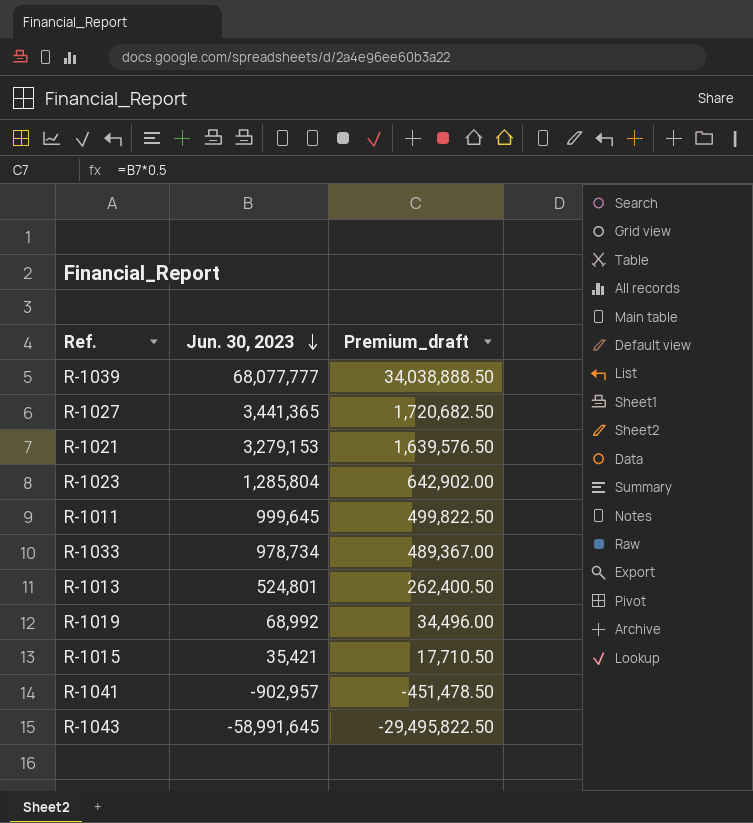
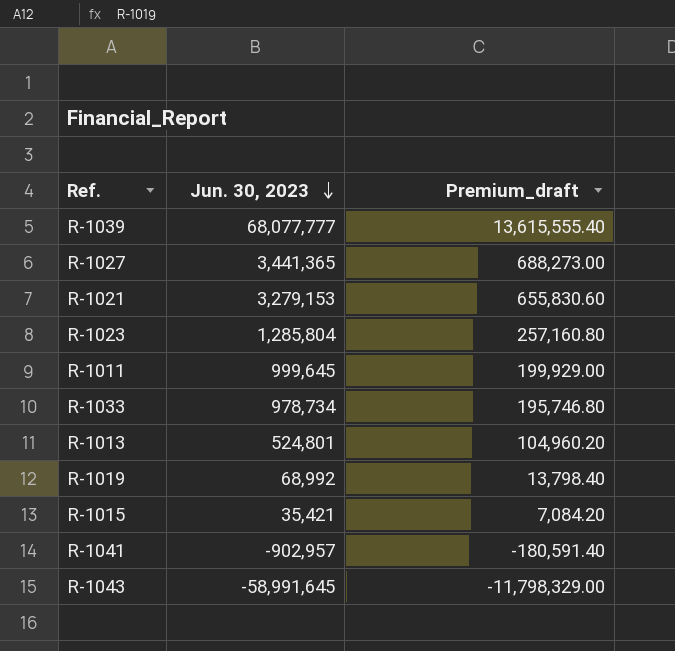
column Premium_draft | formula: [Jun. 30, 2023] * 0.5 -> [Jun. 30, 2023] * 0.2

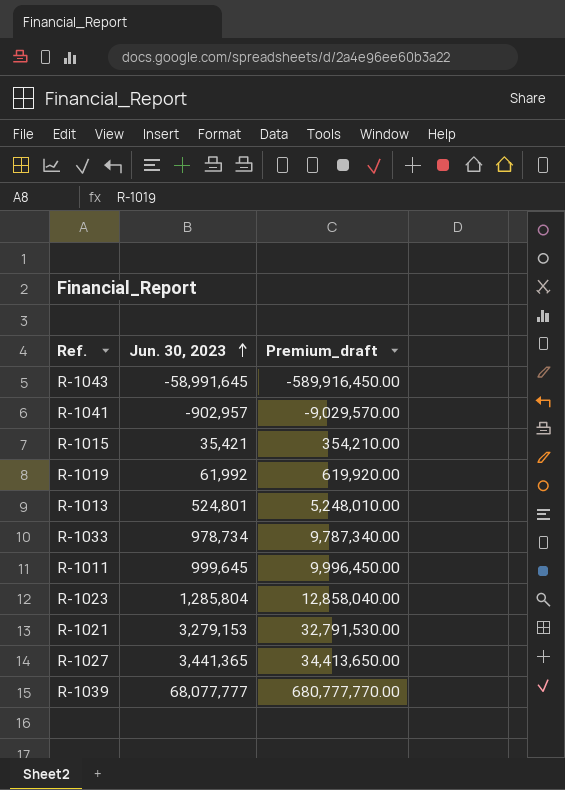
row order: Jun. 30, 2023 descending -> Jun. 30, 2023 ascending
column Premium_draft | formula: [Jun. 30, 2023] * 0.2 -> [Jun. 30, 2023] * 10
R-1019 | Jun. 30, 2023: 68,992 -> 61,992

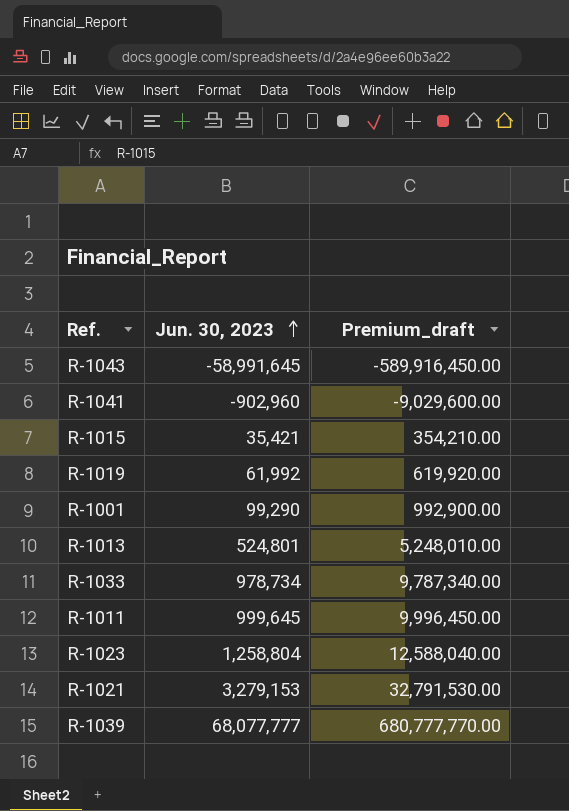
row R-1027: 3,441,365 | 34,413,650.00 -> none
R-1041 | Jun. 30, 2023: -902,957 -> -902,960
R-1041 | Premium_draft: -9,029,570.00 -> -9,029,600.00
row R-1001: none -> 99,290 | 992,900.00
R-1023 | Jun. 30, 2023: 1,285,804 -> 1,258,804
R-1023 | Premium_draft: 12,858,040.00 -> 12,588,040.00

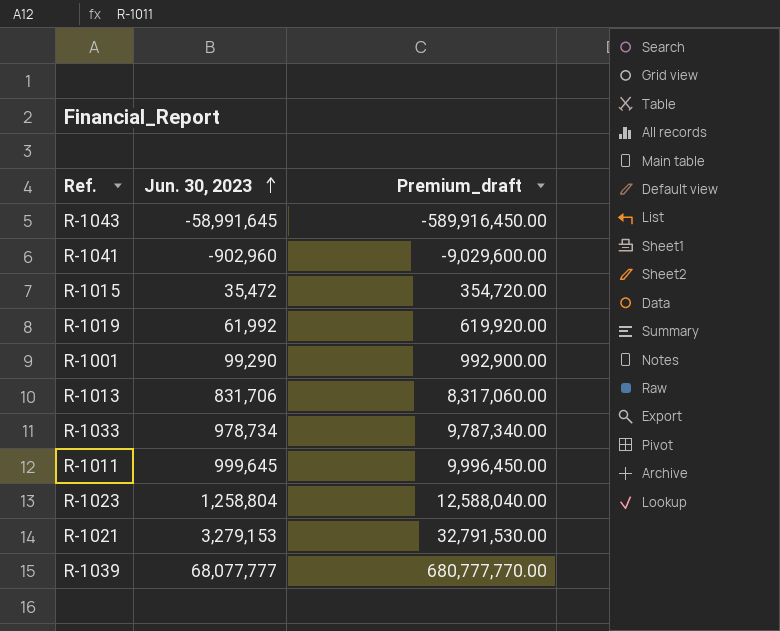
R-1015 | Jun. 30, 2023: 35,421 -> 35,472
R-1015 | Premium_draft: 354,210.00 -> 354,720.00
R-1013 | Jun. 30, 2023: 524,801 -> 831,706
R-1013 | Premium_draft: 5,248,010.00 -> 8,317,060.00

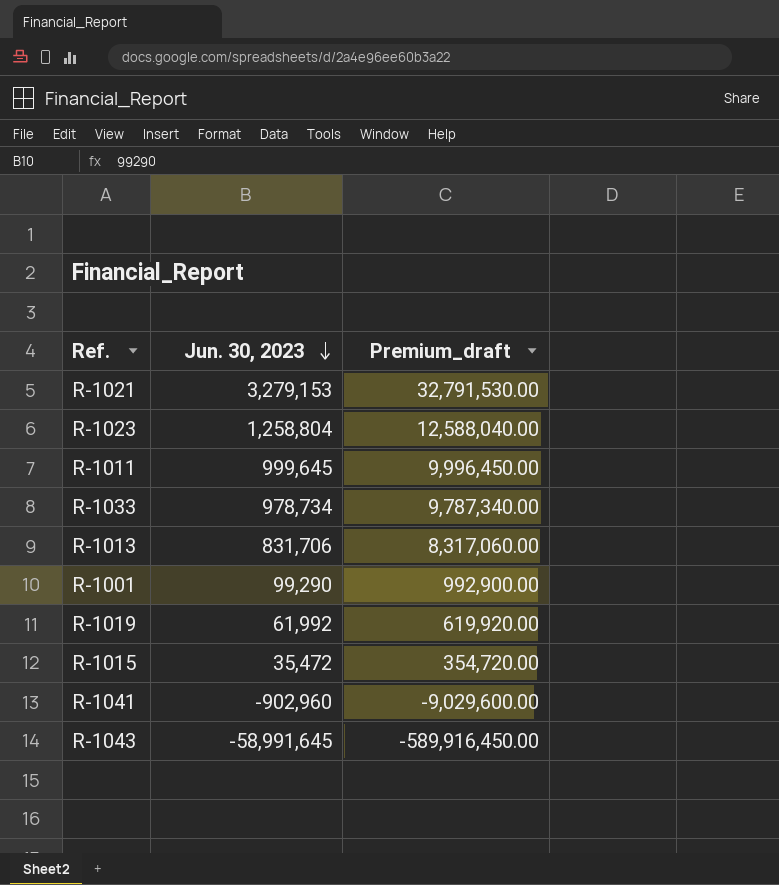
row order: Jun. 30, 2023 ascending -> Jun. 30, 2023 descending
row R-1039: 68,077,777 | 680,777,770.00 -> none

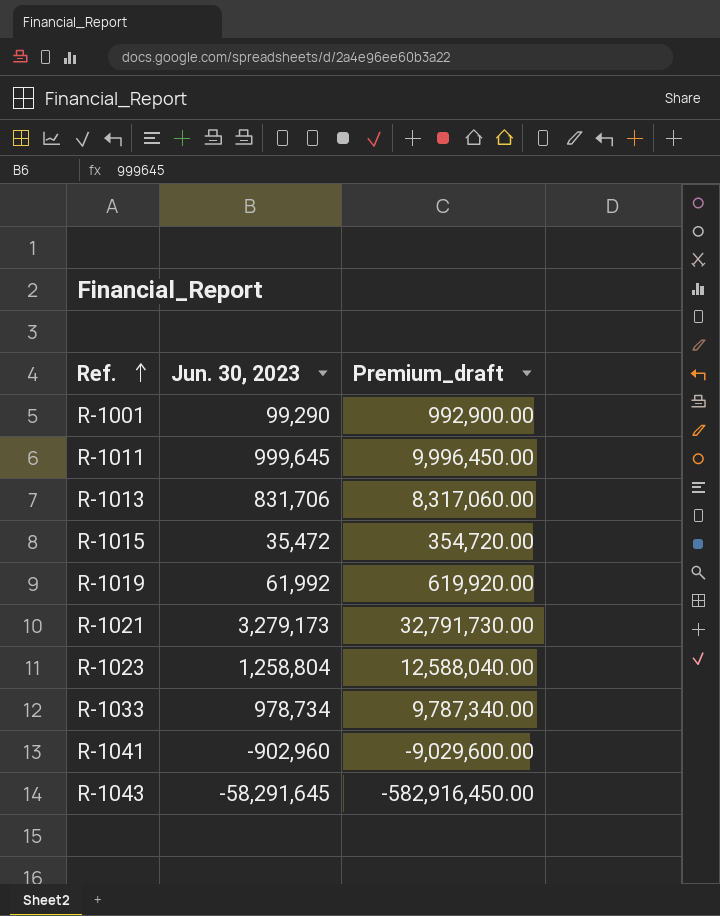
row order: Jun. 30, 2023 descending -> Ref. ascending
R-1021 | Jun. 30, 2023: 3,279,153 -> 3,279,173
R-1021 | Premium_draft: 32,791,530.00 -> 32,791,730.00
R-1043 | Jun. 30, 2023: -58,991,645 -> -58,291,645
R-1043 | Premium_draft: -589,916,450.00 -> -582,916,450.00

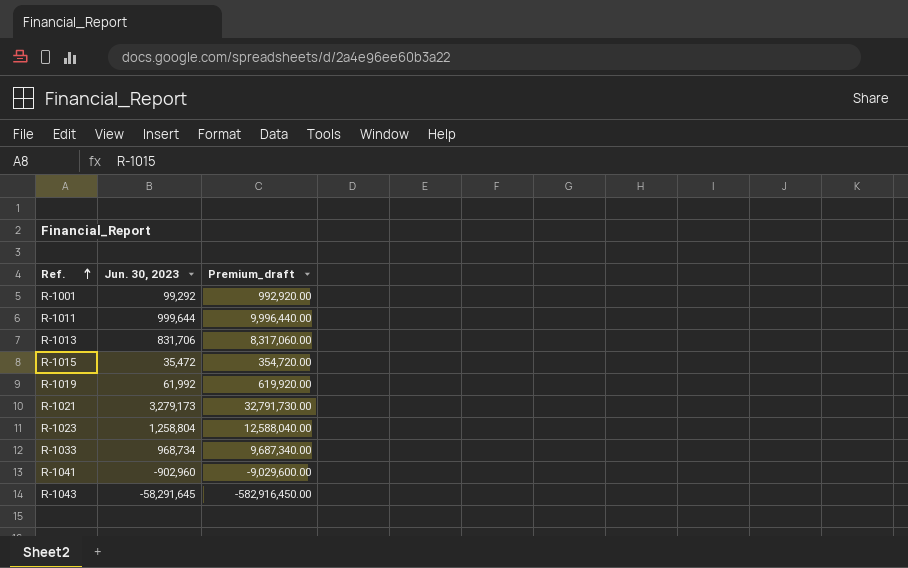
R-1001 | Jun. 30, 2023: 99,290 -> 99,292
R-1001 | Premium_draft: 992,900.00 -> 992,920.00
R-1011 | Jun. 30, 2023: 999,645 -> 999,644
R-1011 | Premium_draft: 9,996,450.00 -> 9,996,440.00
R-1033 | Jun. 30, 2023: 978,734 -> 968,734
R-1033 | Premium_draft: 9,787,340.00 -> 9,687,340.00

